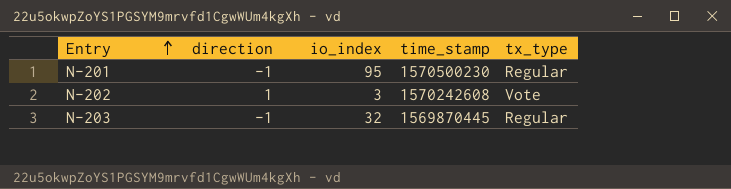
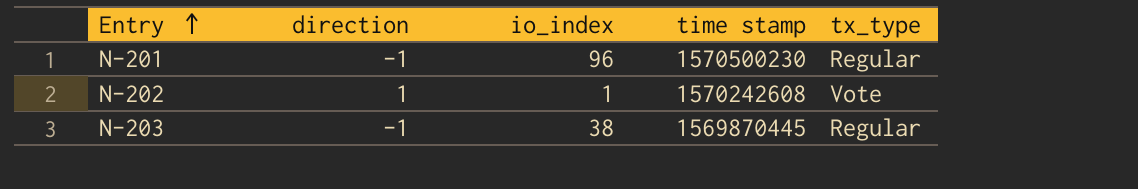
column name: time_stamp -> time stamp
N-201 | io_index: 95 -> 96
N-202 | io_index: 3 -> 1
N-203 | io_index: 32 -> 38

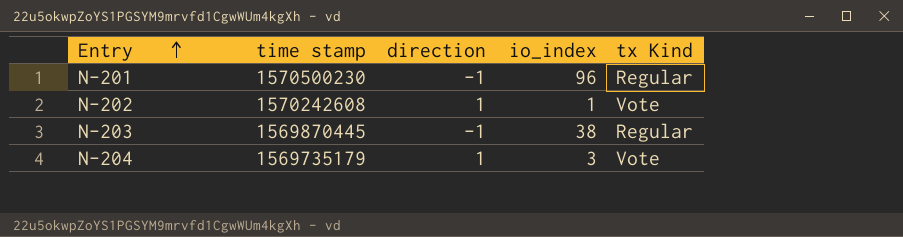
column time stamp | position: 4 -> 2
column name: tx_type -> tx Kind
row N-204: none -> 1569735179 | 1 | 3 | Vote

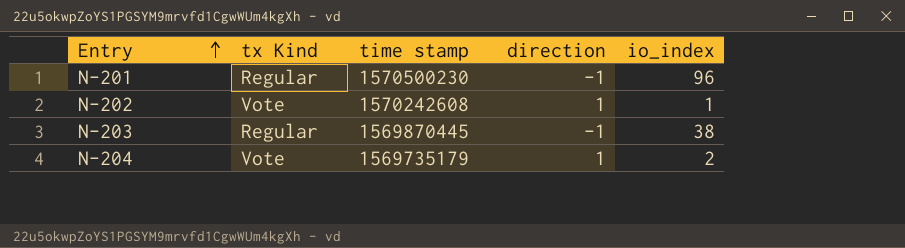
column tx Kind | position: 5 -> 2
N-204 | io_index: 3 -> 2

